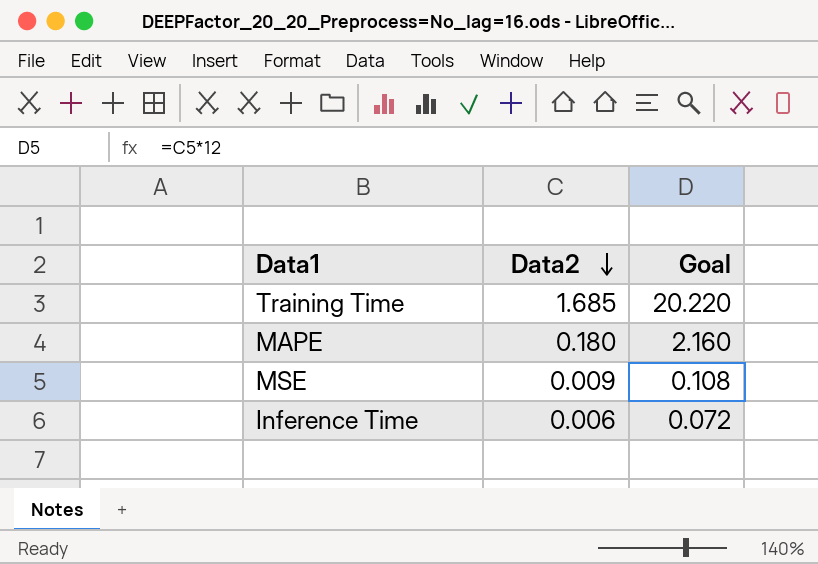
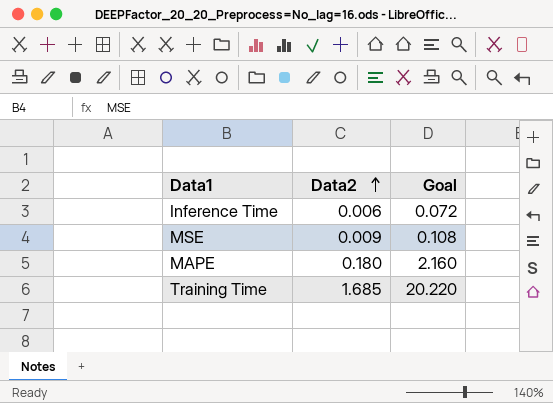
row order: Data2 descending -> Data2 ascending

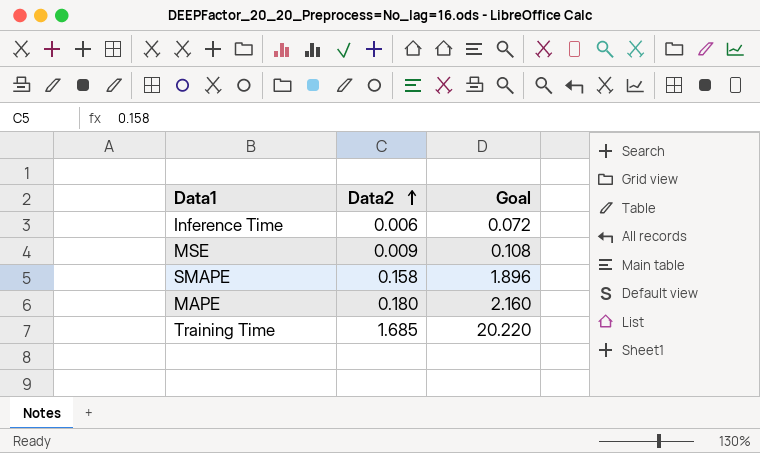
row SMAPE: none -> 0.158 | 1.896

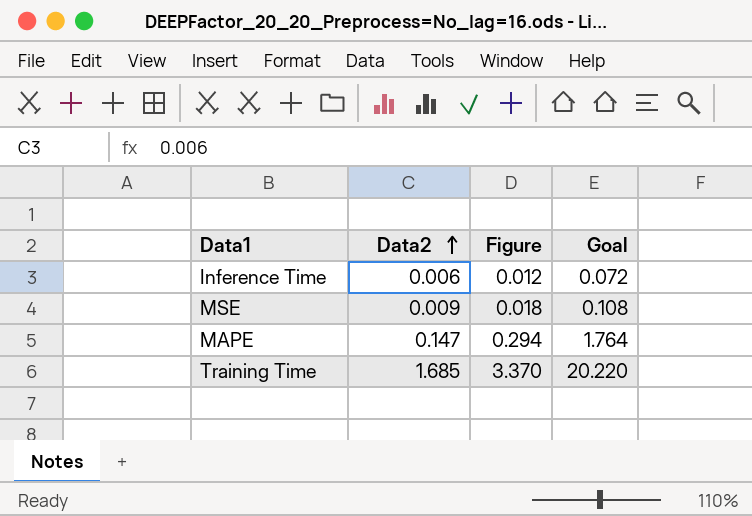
column Figure | formula: none -> [Data2] * 2
row SMAPE: 0.158 | 1.896 -> none
MAPE | Data2: 0.180 -> 0.147
MAPE | Goal: 2.160 -> 1.764

